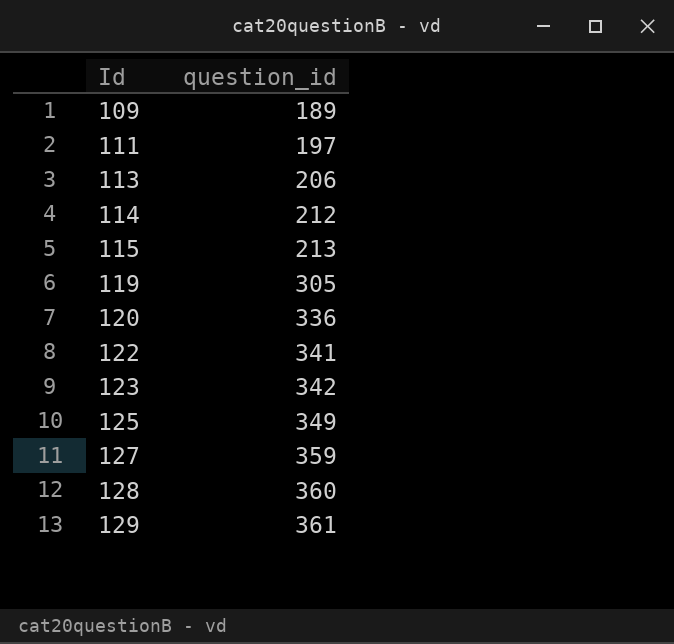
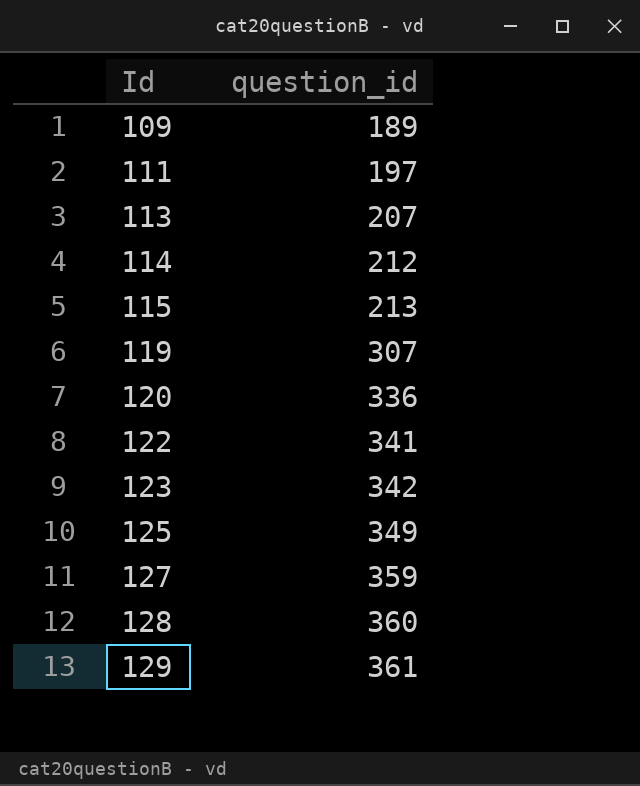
113 | question_id: 206 -> 207
119 | question_id: 305 -> 307

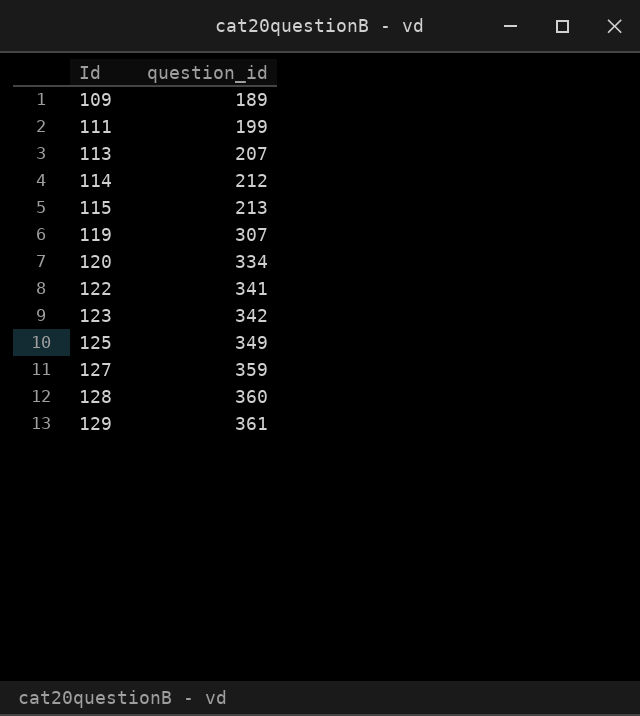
111 | question_id: 197 -> 199
120 | question_id: 336 -> 334

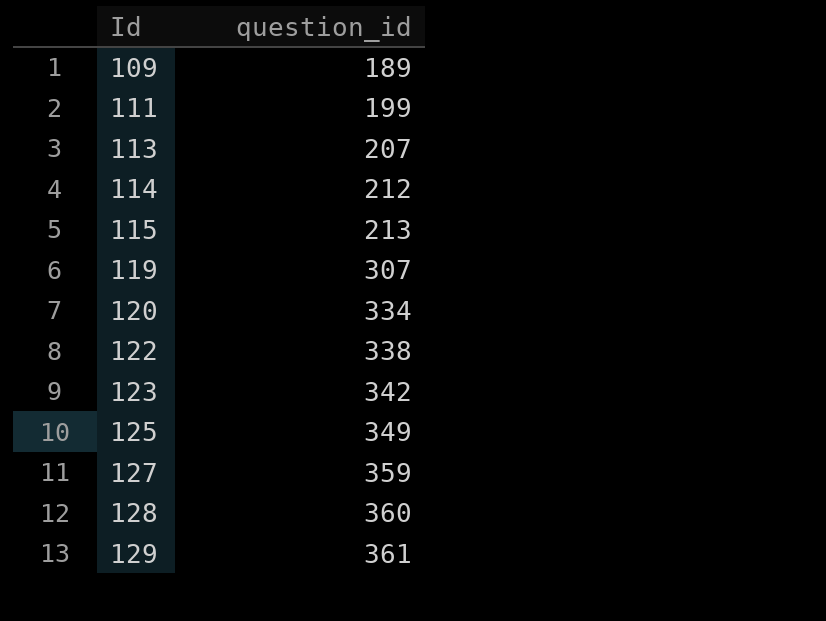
122 | question_id: 341 -> 338

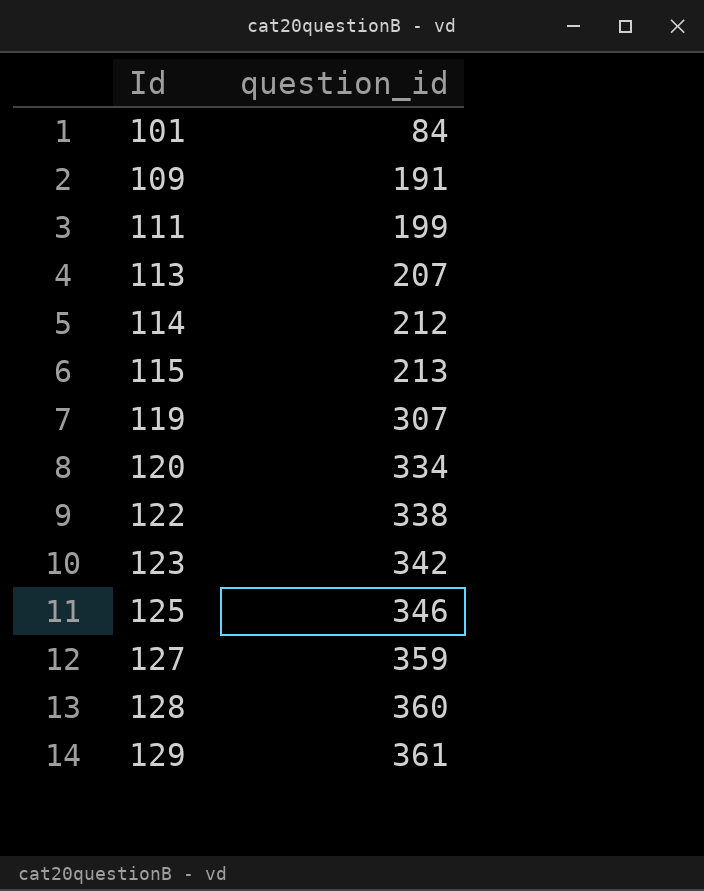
row 101: none -> 84
109 | question_id: 189 -> 191
125 | question_id: 349 -> 346

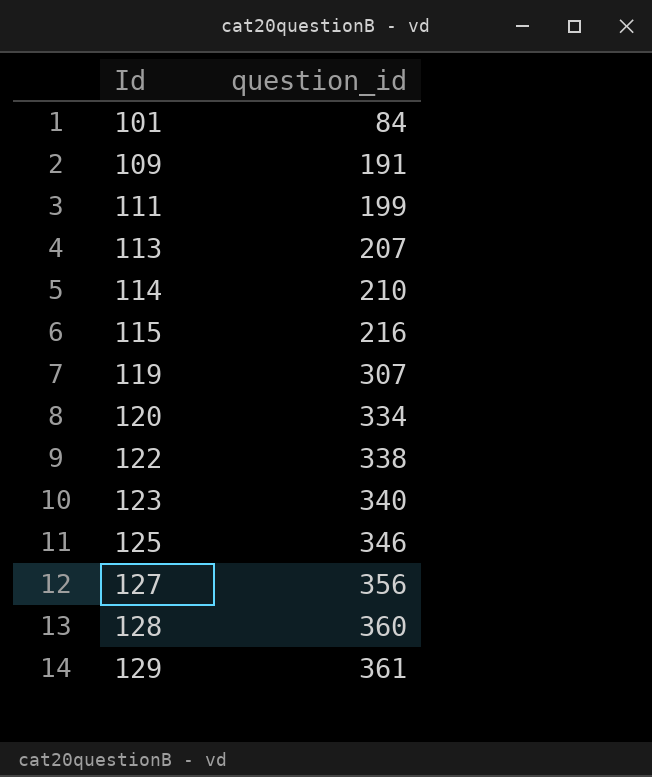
114 | question_id: 212 -> 210
115 | question_id: 213 -> 216
123 | question_id: 342 -> 340
127 | question_id: 359 -> 356

